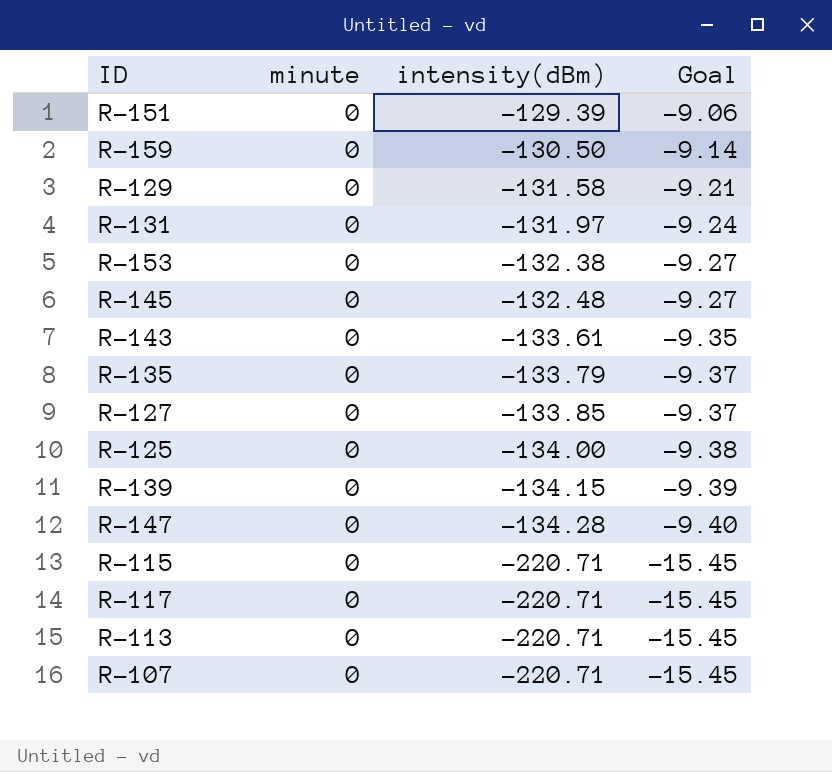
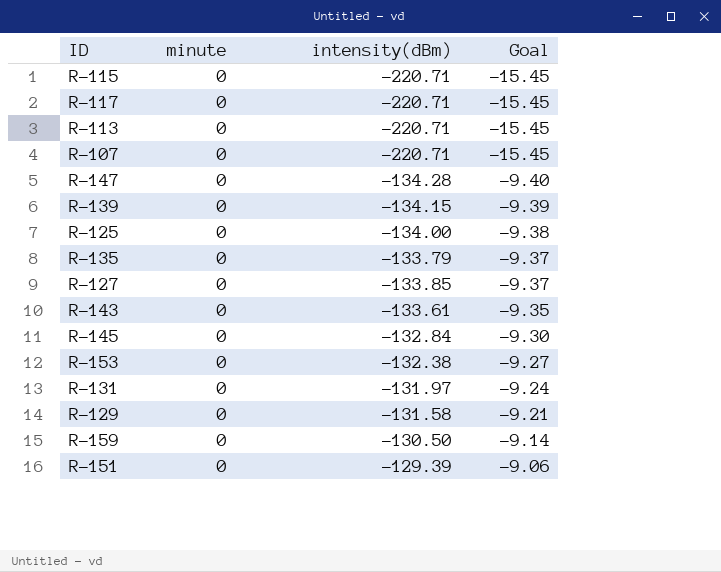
row order: intensity(dBm) descending -> Goal ascending
R-145 | intensity(dBm): -132.48 -> -132.84
R-145 | Goal: -9.27 -> -9.30

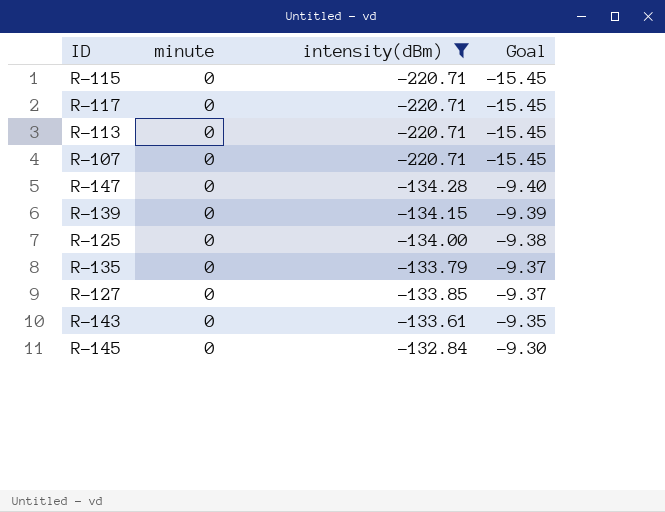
filter: none -> intensity(dBm) <= -132.84

